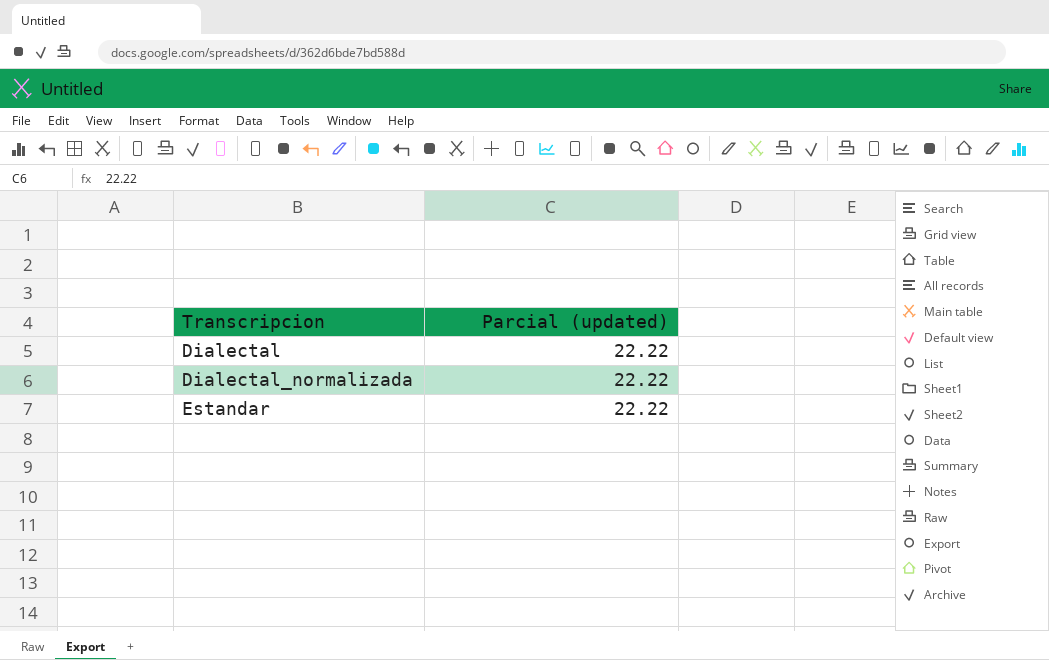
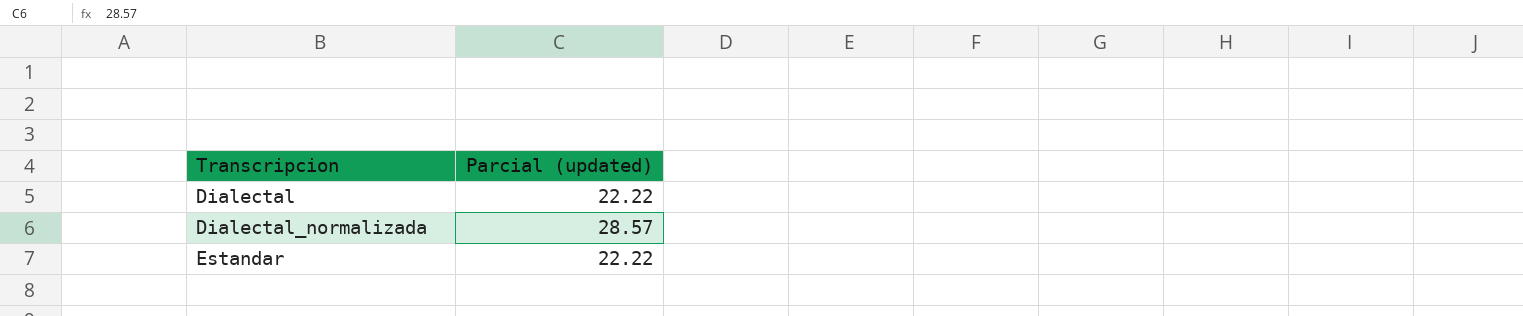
Dialectal_normalizada | Parcial (updated): 22.22 -> 28.57

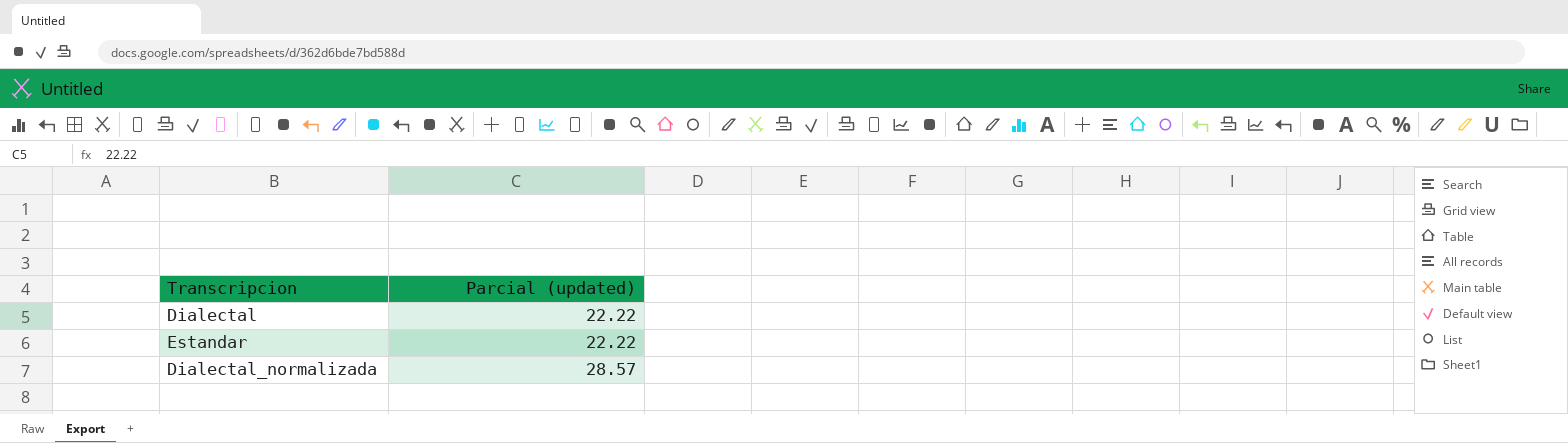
row order: Transcripcion ascending -> Parcial (updated) ascending

